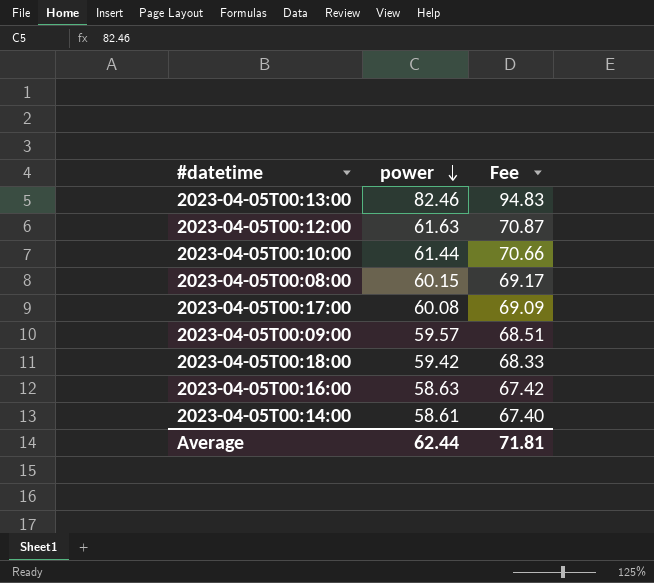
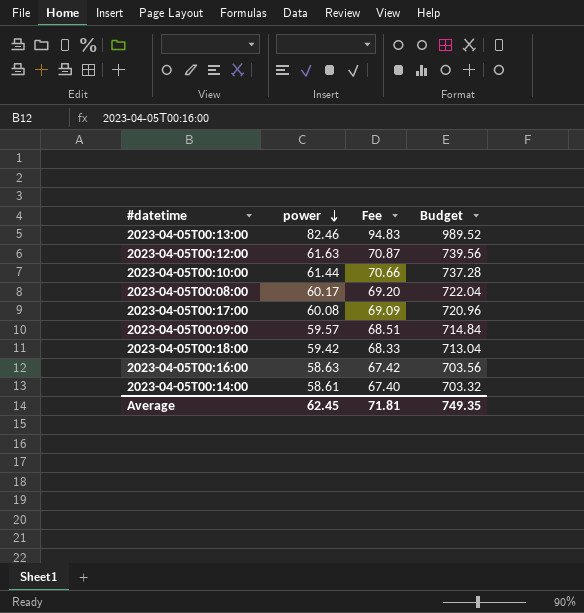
column Budget | formula: none -> [power] * 12
2023-04-05T00:08:00 | power: 60.15 -> 60.17
2023-04-05T00:08:00 | Fee: 69.17 -> 69.20
Average | power: 62.44 -> 62.45

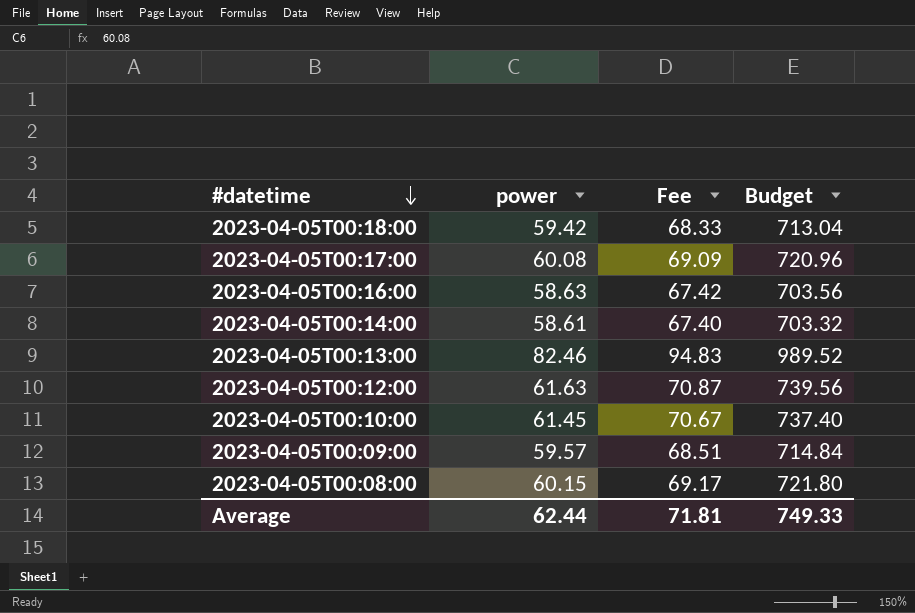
row order: power descending -> #datetime descending
2023-04-05T00:10:00 | power: 61.44 -> 61.45
2023-04-05T00:10:00 | Fee: 70.66 -> 70.67
2023-04-05T00:10:00 | Budget: 737.28 -> 737.40
2023-04-05T00:08:00 | power: 60.17 -> 60.15
2023-04-05T00:08:00 | Fee: 69.20 -> 69.17
2023-04-05T00:08:00 | Budget: 722.04 -> 721.80
Average | power: 62.45 -> 62.44
Average | Budget: 749.35 -> 749.33

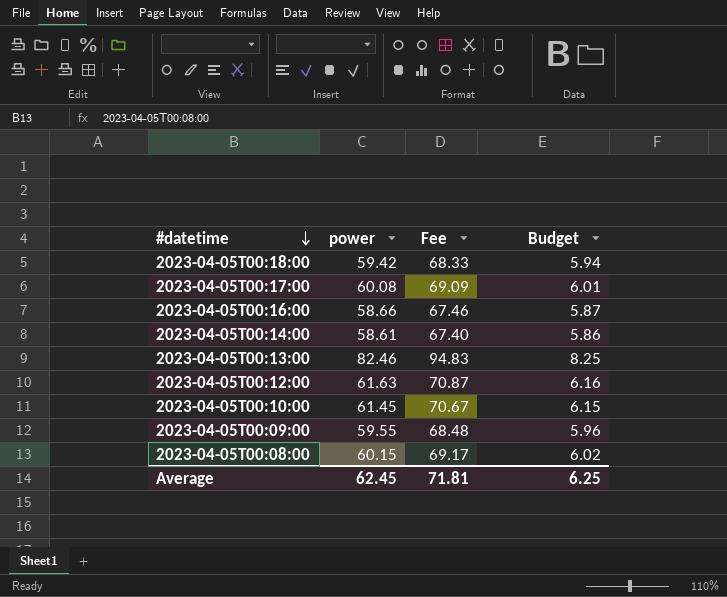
column Budget | formula: [power] * 12 -> [power] * 0.1
2023-04-05T00:16:00 | power: 58.63 -> 58.66
2023-04-05T00:16:00 | Fee: 67.42 -> 67.46
2023-04-05T00:09:00 | power: 59.57 -> 59.55
2023-04-05T00:09:00 | Fee: 68.51 -> 68.48
Average | power: 62.44 -> 62.45
Average | Budget: 749.33 -> 6.25

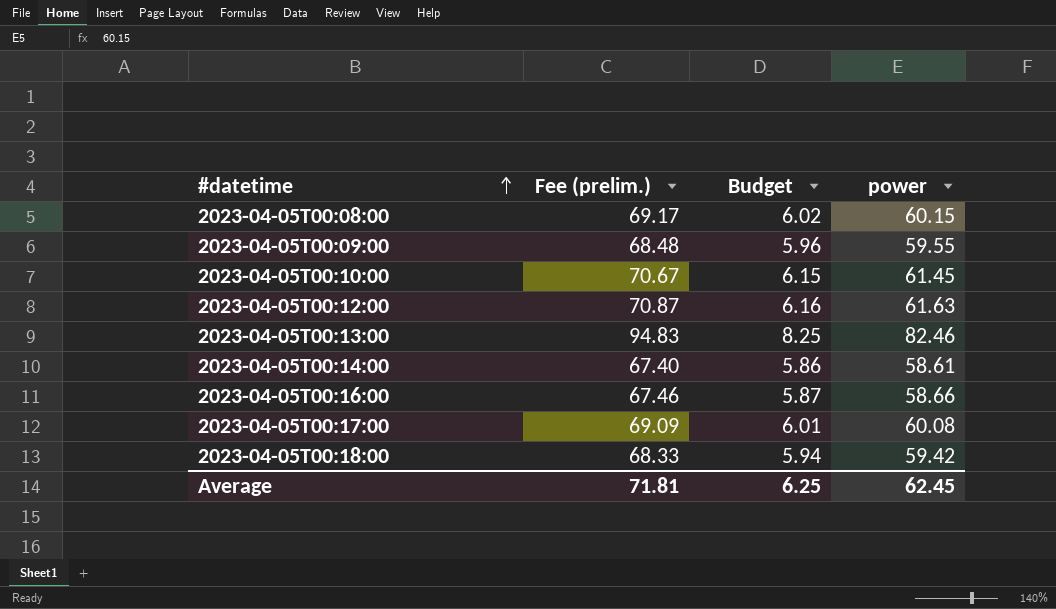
row order: #datetime descending -> #datetime ascending
column name: Fee -> Fee (prelim.)
column power | position: 2 -> 4

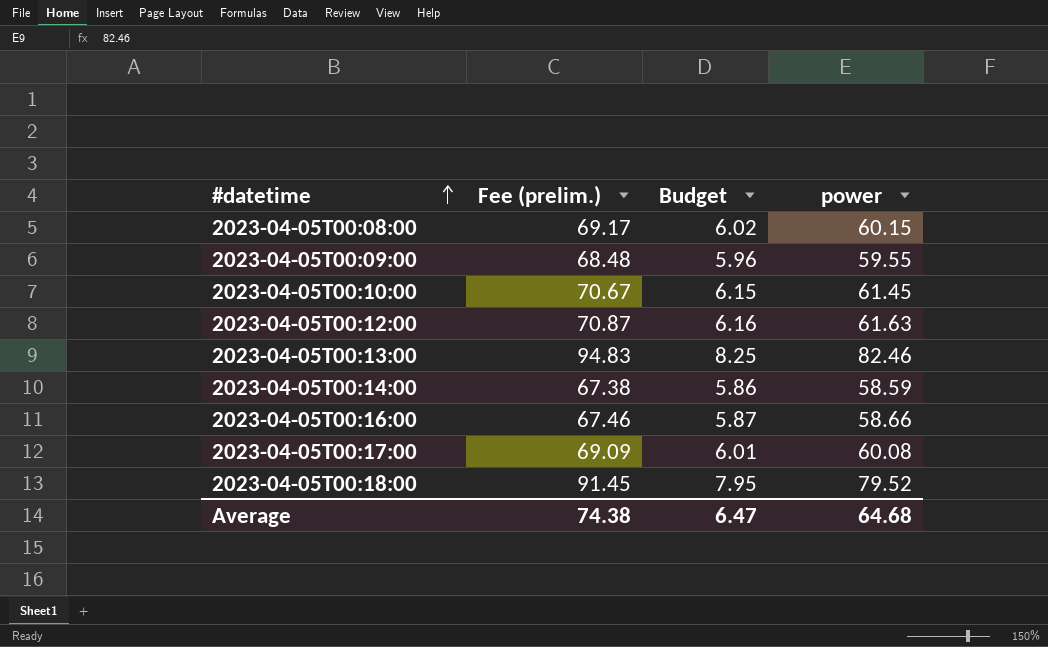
2023-04-05T00:14:00 | Fee (prelim.): 67.40 -> 67.38
2023-04-05T00:14:00 | power: 58.61 -> 58.59
2023-04-05T00:18:00 | Fee (prelim.): 68.33 -> 91.45
2023-04-05T00:18:00 | Budget: 5.94 -> 7.95
2023-04-05T00:18:00 | power: 59.42 -> 79.52
Average | Fee (prelim.): 71.81 -> 74.38
Average | Budget: 6.25 -> 6.47
Average | power: 62.45 -> 64.68

